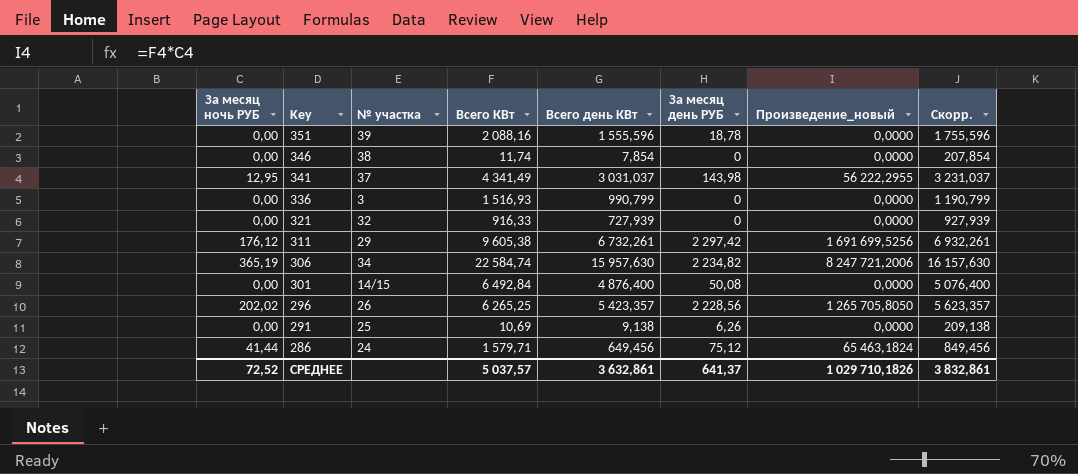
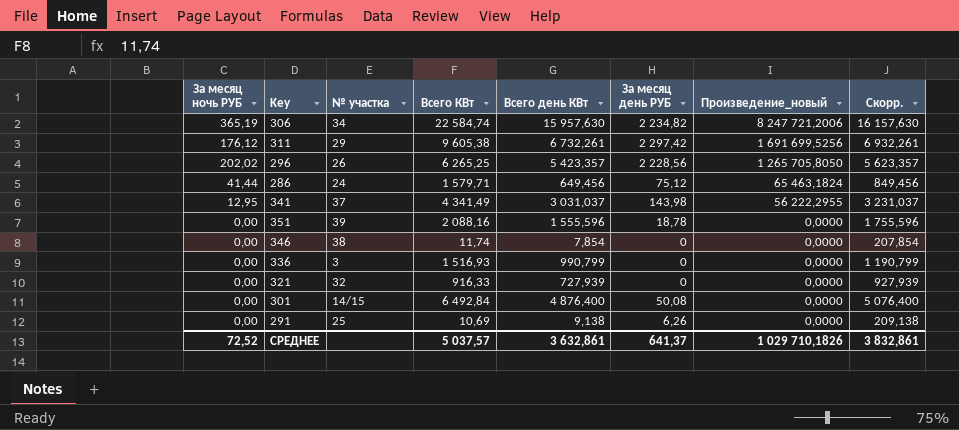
row order: Key descending -> Произведение_новый descending

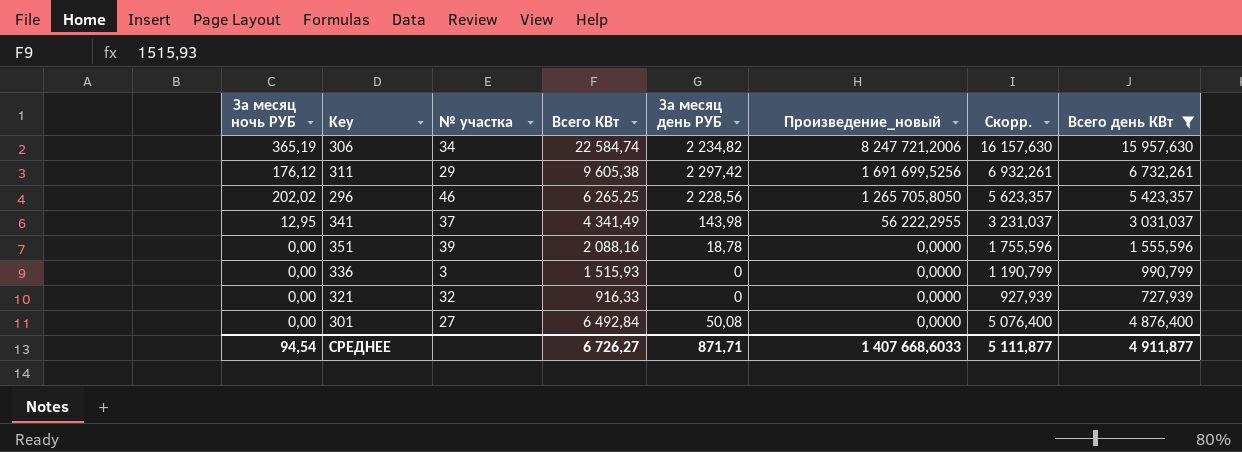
filter: none -> Всего день КВт >= 727,939
column Всего день КВт | position: 5 -> 8
296 | № участка: 26 -> 46
336 | Всего КВт: 1 516,93 -> 1 515,93
301 | № участка: 14/15 -> 27
СРЕДНЕЕ | За месяц ночь РУБ: 72,52 -> 94,54
СРЕДНЕЕ | Всего КВт: 5 037,57 -> 6 726,27
СРЕДНЕЕ | За месяц день РУБ: 641,37 -> 871,71
СРЕДНЕЕ | Произведение_новый: 1 029 710,1826 -> 1 407 668,6033
СРЕДНЕЕ | Скорр.: 3 832,861 -> 5 111,877
СРЕДНЕЕ | Всего день КВт: 3 632,861 -> 4 911,877

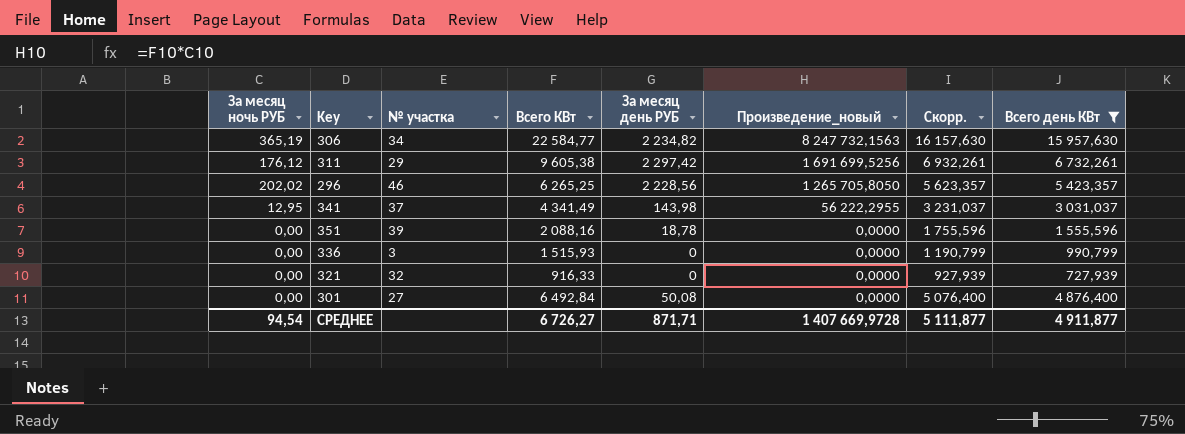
306 | Всего КВт: 22 584,74 -> 22 584,77
306 | Произведение_новый: 8 247 721,2006 -> 8 247 732,1563
СРЕДНЕЕ | Произведение_новый: 1 407 668,6033 -> 1 407 669,9728

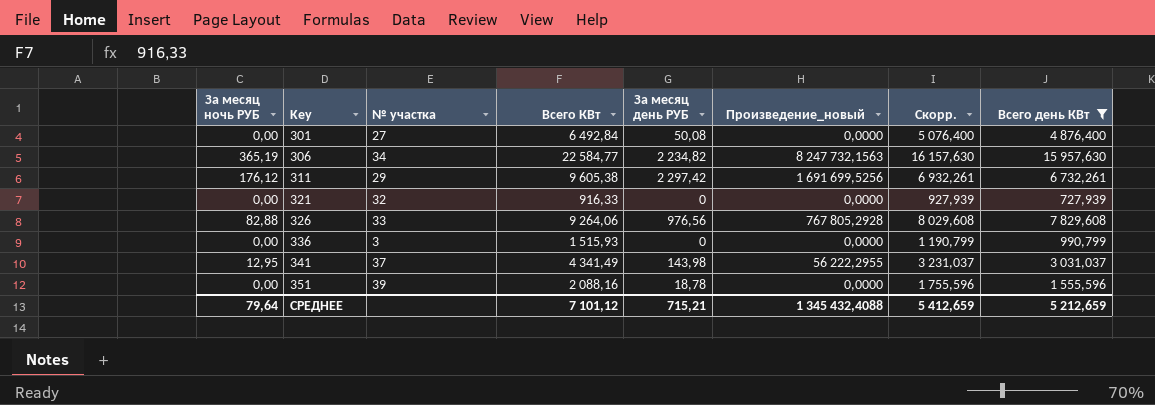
row order: Произведение_новый descending -> Key ascending
row 296: 202,02 | 46 | 6 265,25 | 2 228,56 | 1 265 705,8050 | 5 623,357 | 5 423,357 -> none
row 326: none -> 82,88 | 33 | 9 264,06 | 976,56 | 767 805,2928 | 8 029,608 | 7 829,608
СРЕДНЕЕ | За месяц ночь РУБ: 94,54 -> 79,64
СРЕДНЕЕ | Всего КВт: 6 726,27 -> 7 101,12
СРЕДНЕЕ | За месяц день РУБ: 871,71 -> 715,21
СРЕДНЕЕ | Произведение_новый: 1 407 669,9728 -> 1 345 432,4088
СРЕДНЕЕ | Скорр.: 5 111,877 -> 5 412,659
СРЕДНЕЕ | Всего день КВт: 4 911,877 -> 5 212,659

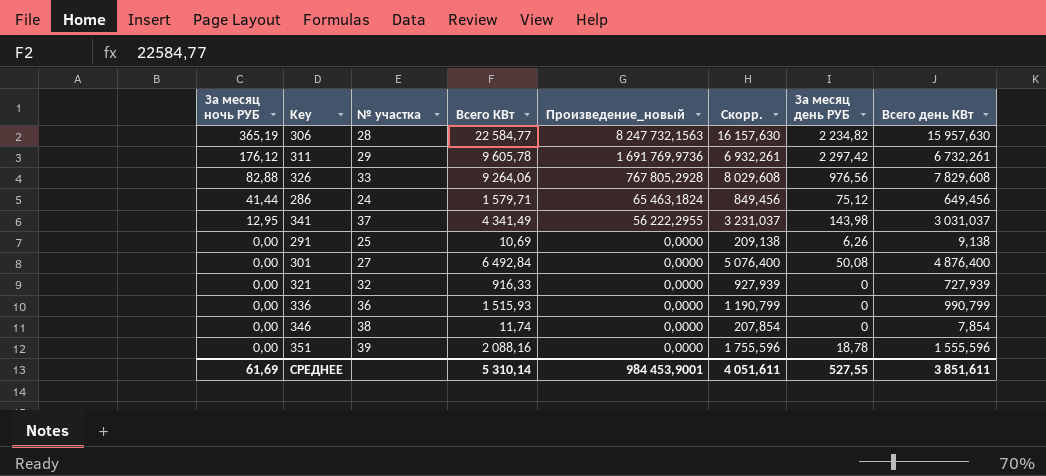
filter: Всего день КВт >= 727,939 -> none
row order: Key ascending -> За месяц ночь РУБ descending
column За месяц день РУБ | position: 5 -> 7
306 | № участка: 34 -> 28
311 | Всего КВт: 9 605,38 -> 9 605,78
311 | Произведение_новый: 1 691 699,5256 -> 1 691 769,9736
336 | № участка: 3 -> 36
СРЕДНЕЕ | За месяц ночь РУБ: 79,64 -> 61,69
СРЕДНЕЕ | Всего КВт: 7 101,12 -> 5 310,14
СРЕДНЕЕ | Произведение_новый: 1 345 432,4088 -> 984 453,9001
СРЕДНЕЕ | Скорр.: 5 412,659 -> 4 051,611
СРЕДНЕЕ | За месяц день РУБ: 715,21 -> 527,55
СРЕДНЕЕ | Всего день КВт: 5 212,659 -> 3 851,611

